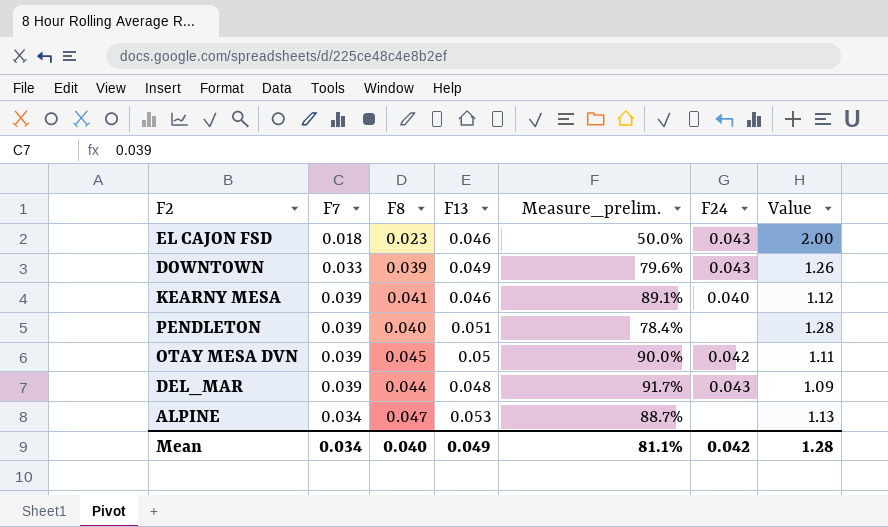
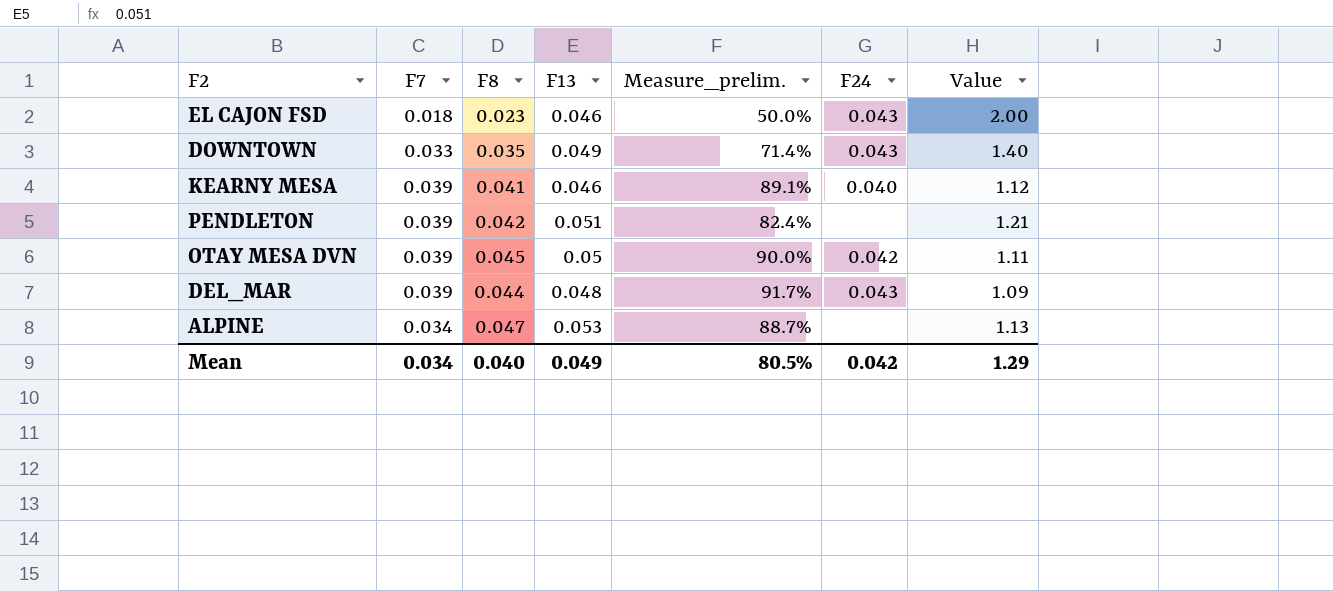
DOWNTOWN | F8: 0.039 -> 0.035
DOWNTOWN | Measure_prelim.: 79.6% -> 71.4%
DOWNTOWN | Value: 1.26 -> 1.40
PENDLETON | F8: 0.040 -> 0.042
PENDLETON | Measure_prelim.: 78.4% -> 82.4%
PENDLETON | Value: 1.28 -> 1.21
Mean | Measure_prelim.: 81.1% -> 80.5%
Mean | Value: 1.28 -> 1.29

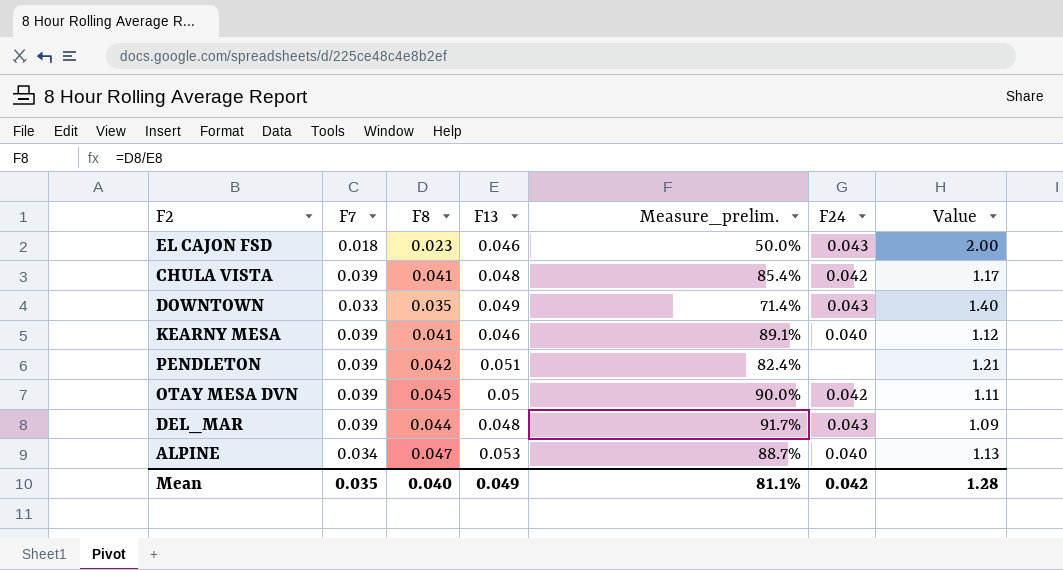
row CHULA VISTA: none -> 0.039 | 0.041 | 0.048 | 85.4% | 0.042 | 1.17
ALPINE | F24: none -> 0.040
Mean | F7: 0.034 -> 0.035
Mean | Measure_prelim.: 80.5% -> 81.1%
Mean | Value: 1.29 -> 1.28

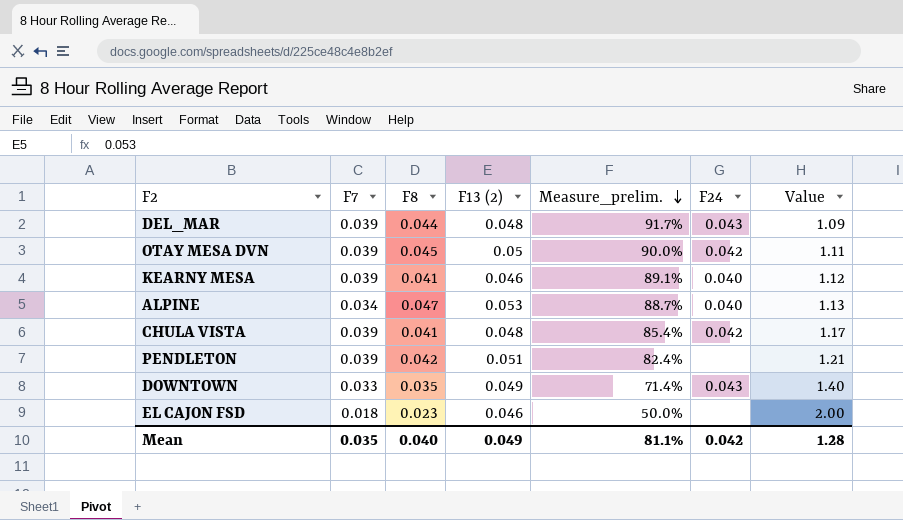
row order: none -> Measure_prelim. descending
column name: F13 -> F13 (2)
EL CAJON FSD | F24: 0.043 -> none

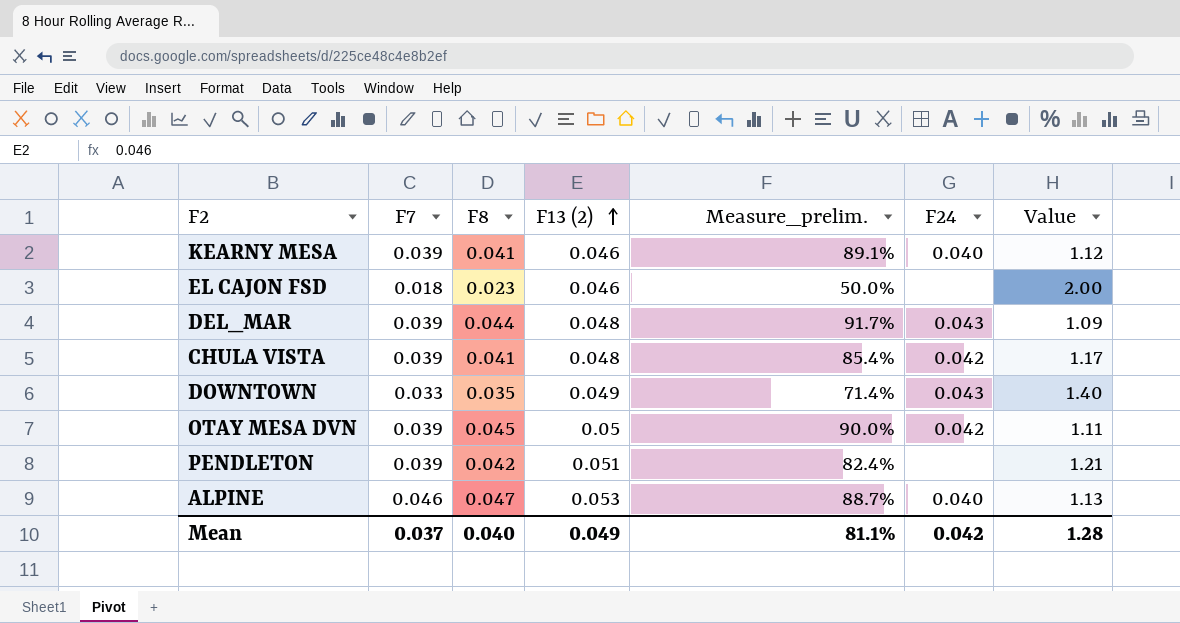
row order: Measure_prelim. descending -> F13 (2) ascending
ALPINE | F7: 0.034 -> 0.046
Mean | F7: 0.035 -> 0.037

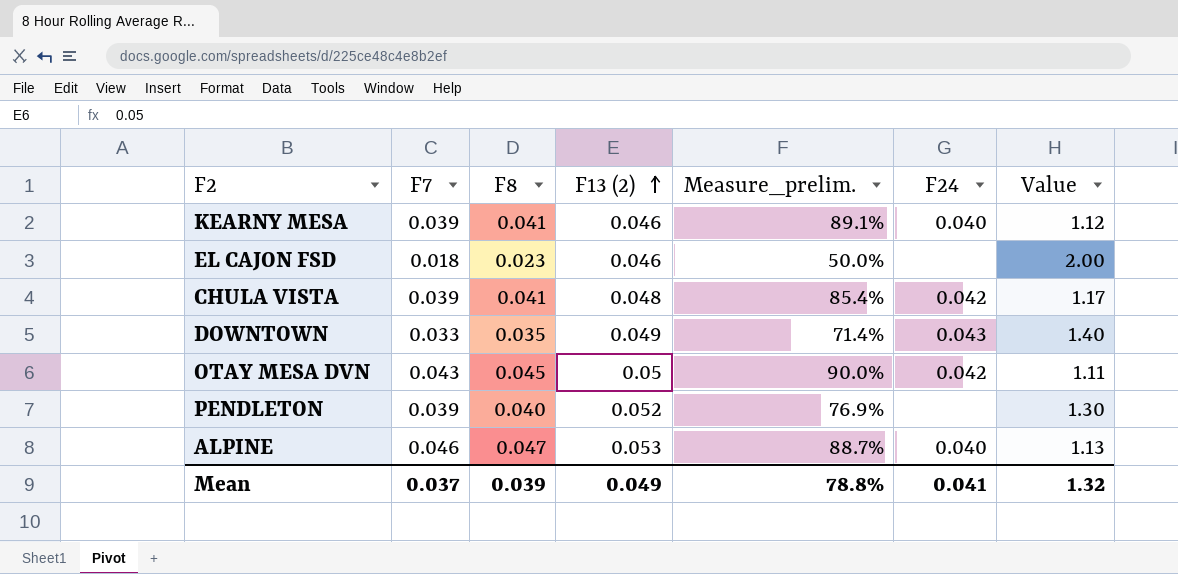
row DEL_MAR: 0.039 | 0.044 | 0.048 | 91.7% | 0.043 | 1.09 -> none
OTAY MESA DVN | F7: 0.039 -> 0.043
PENDLETON | F8: 0.042 -> 0.040
PENDLETON | F13 (2): 0.051 -> 0.052
PENDLETON | Measure_prelim.: 82.4% -> 76.9%
PENDLETON | Value: 1.21 -> 1.30
Mean | F8: 0.040 -> 0.039
Mean | Measure_prelim.: 81.1% -> 78.8%
Mean | F24: 0.042 -> 0.041
Mean | Value: 1.28 -> 1.32

